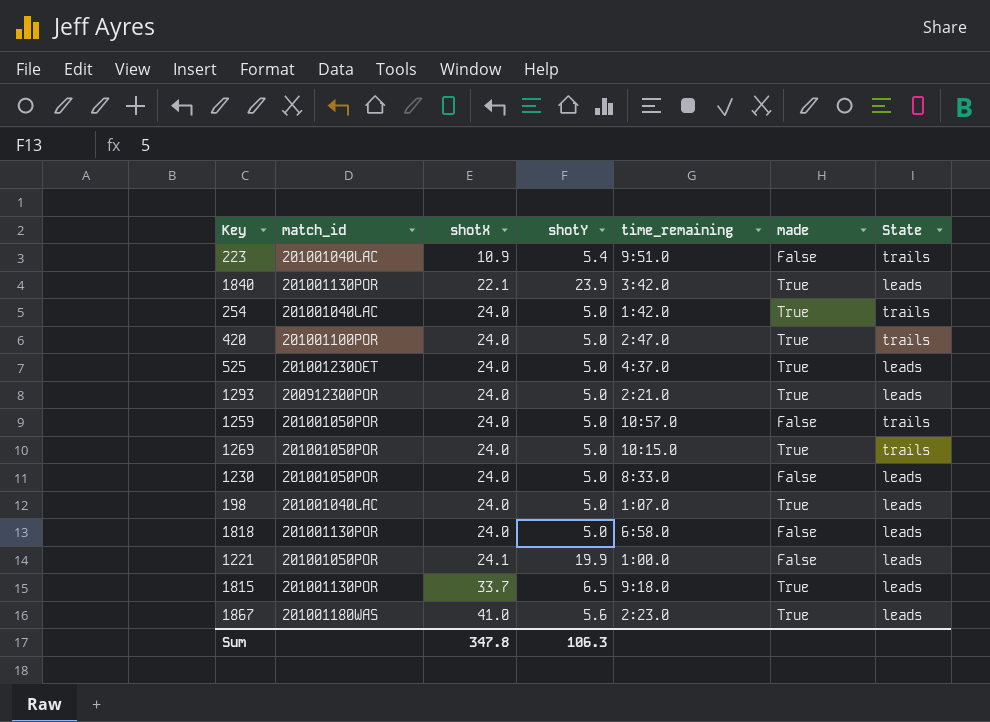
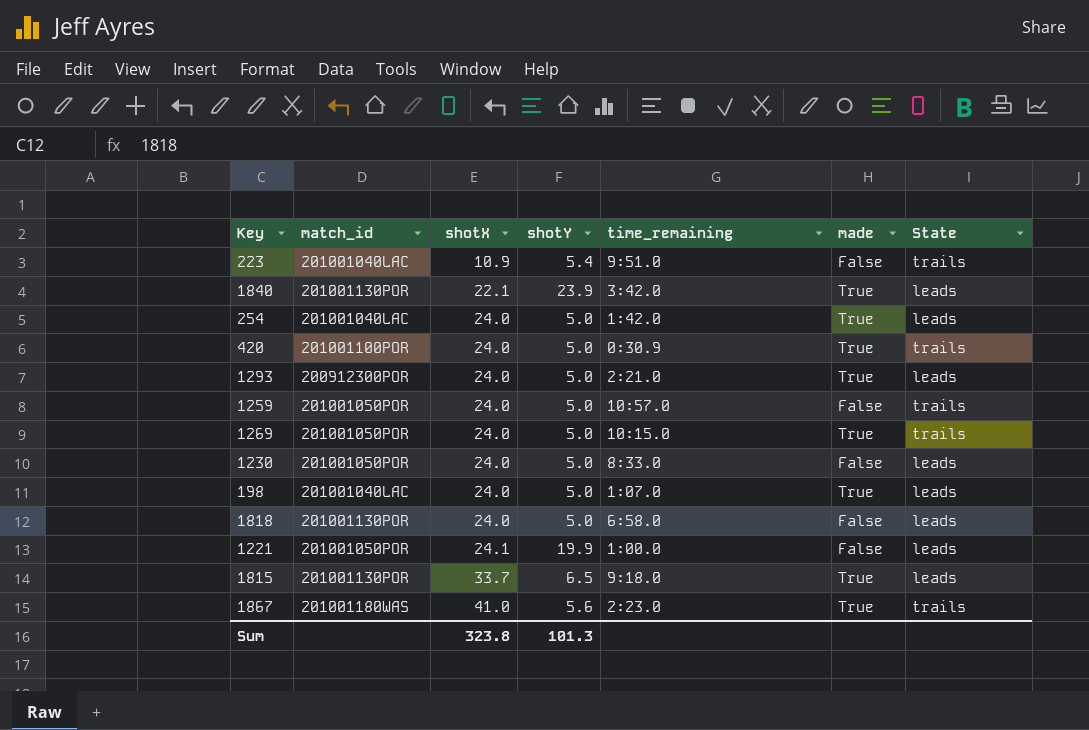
row 525: 201001230DET | 24.0 | 5.0 | 4:37.0 | True | leads -> none
254 | State: trails -> leads
420 | time_remaining: 2:47.0 -> 0:30.9
1867 | State: leads -> trails
Sum | shotX: 347.8 -> 323.8
Sum | shotY: 106.3 -> 101.3

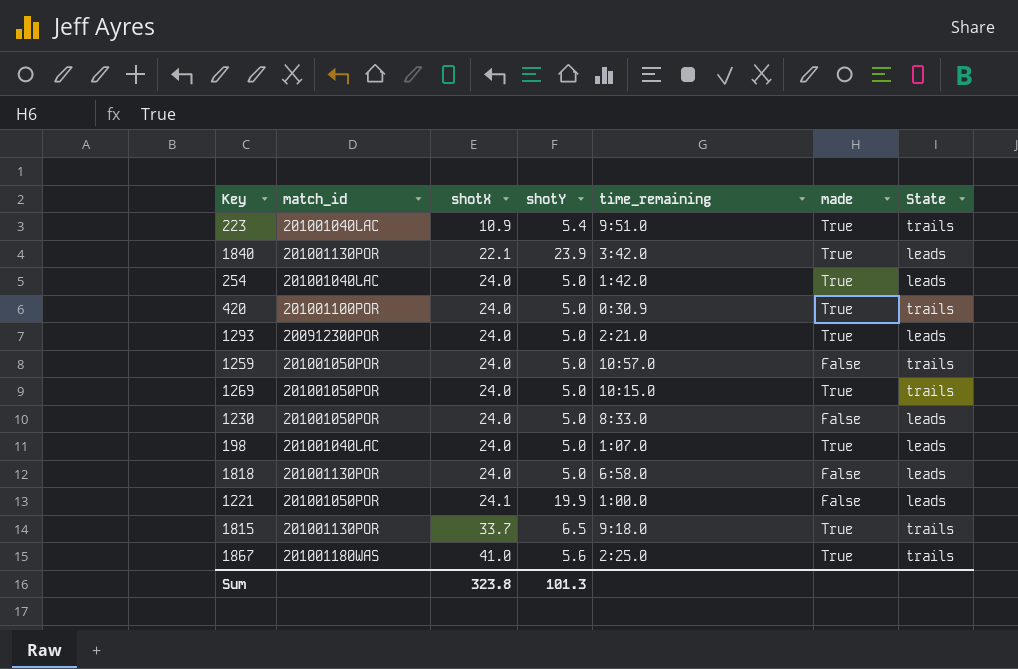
223 | made: False -> True
1815 | State: leads -> trails
1867 | time_remaining: 2:23.0 -> 2:25.0

